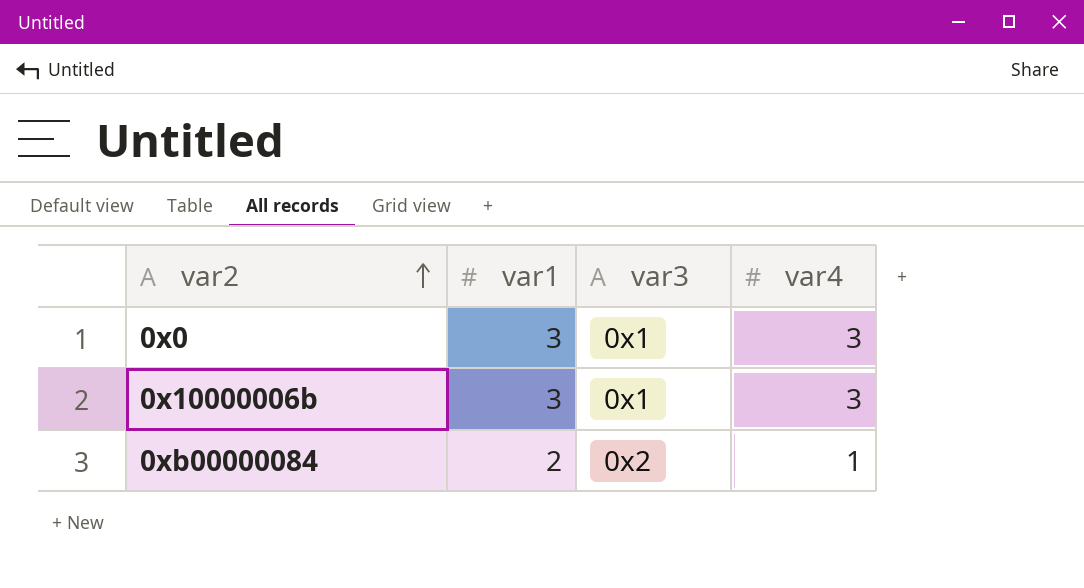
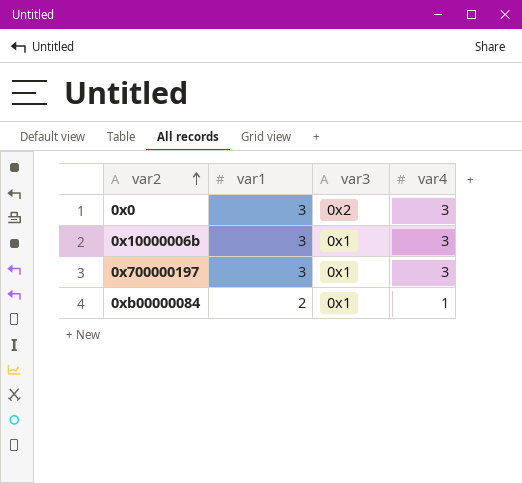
0x0 | var3: 0x1 -> 0x2
row 0x700000197: none -> 3 | 0x1 | 3
0xb00000084 | var3: 0x2 -> 0x1

